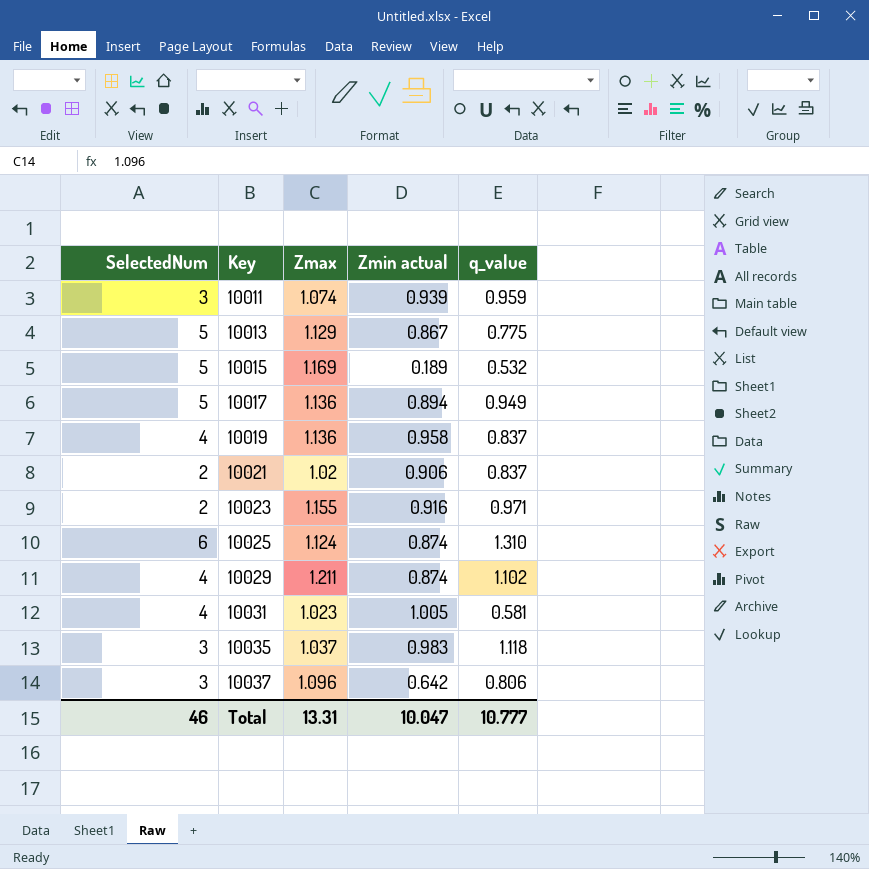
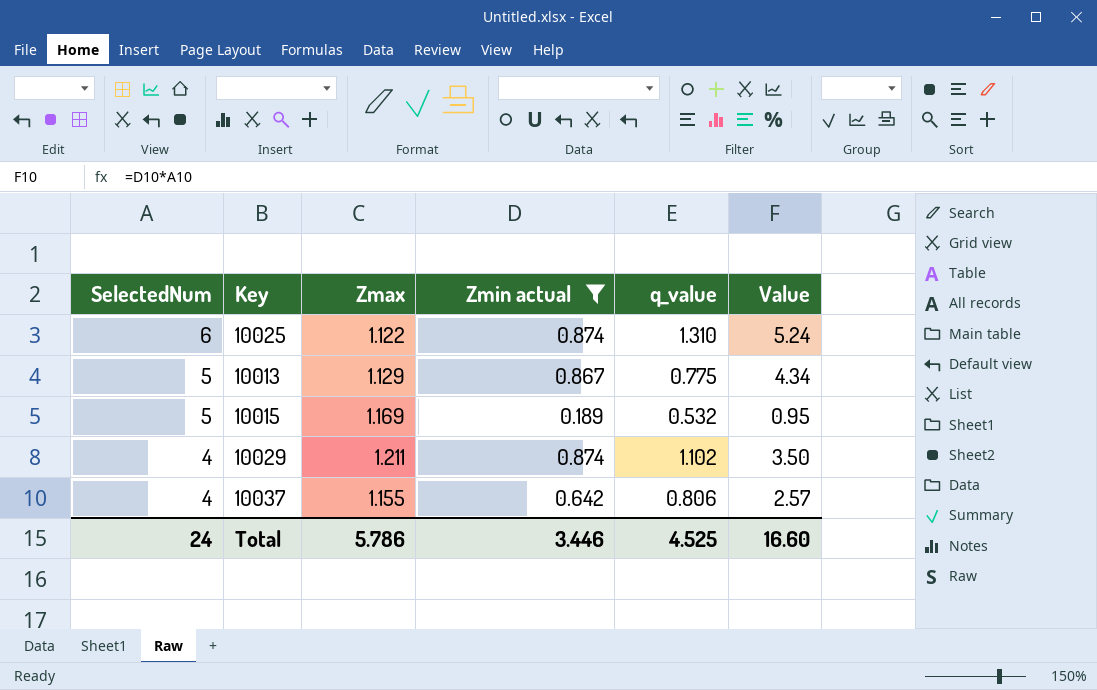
filter: none -> Zmin actual <= 0.874
row order: Key ascending -> SelectedNum descending
column Value | formula: none -> [SelectedNum] * [Zmin actual]
10025 | Zmax: 1.124 -> 1.122
10037 | SelectedNum: 3 -> 4
10037 | Zmax: 1.096 -> 1.155
Total | SelectedNum: 46 -> 24
Total | Zmax: 13.31 -> 5.786
Total | Zmin actual: 10.047 -> 3.446
Total | q_value: 10.777 -> 4.525

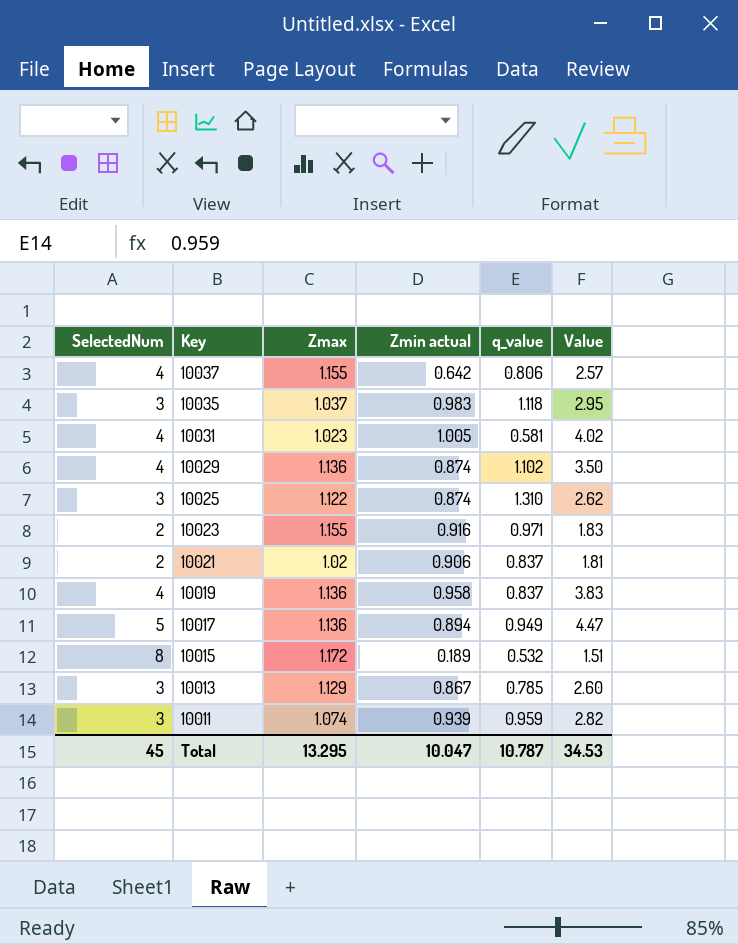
filter: Zmin actual <= 0.874 -> none
row order: SelectedNum descending -> Key descending
10029 | Zmax: 1.211 -> 1.136
10025 | SelectedNum: 6 -> 3
10025 | Value: 5.24 -> 2.62
10015 | SelectedNum: 5 -> 8
10015 | Zmax: 1.169 -> 1.172
10015 | Value: 0.95 -> 1.51
10013 | SelectedNum: 5 -> 3
10013 | q_value: 0.775 -> 0.785
10013 | Value: 4.34 -> 2.60
Total | SelectedNum: 24 -> 45
Total | Zmax: 5.786 -> 13.295
Total | Zmin actual: 3.446 -> 10.047
Total | q_value: 4.525 -> 10.787
Total | Value: 16.60 -> 34.53

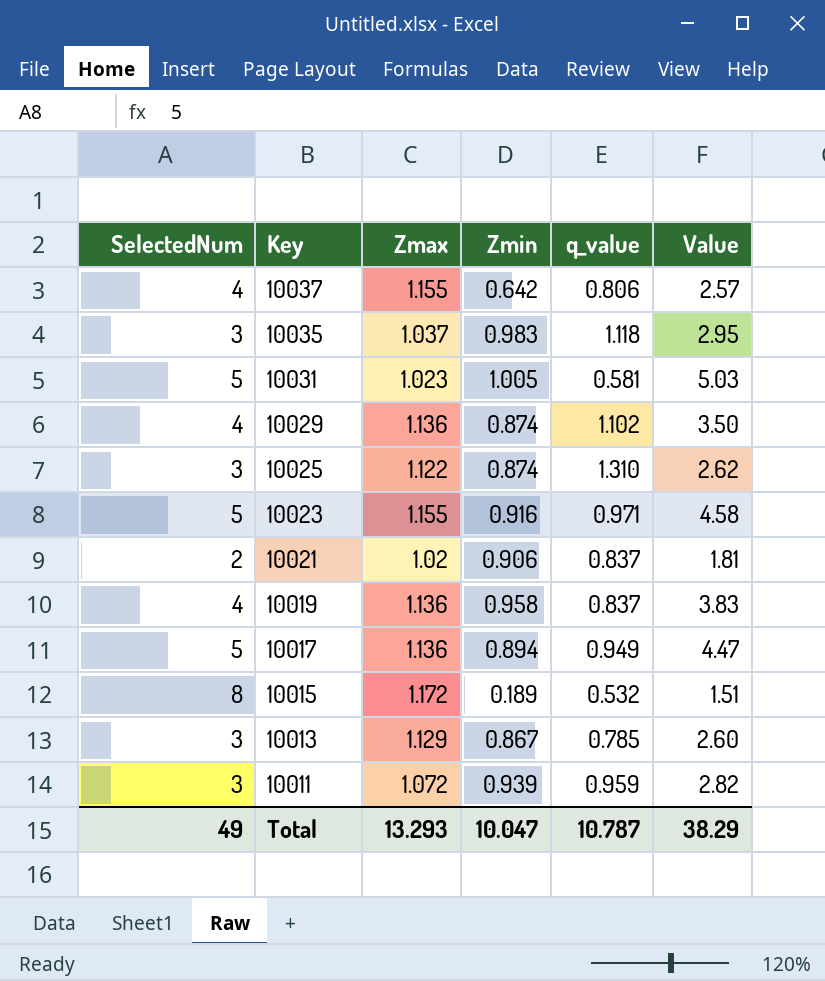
column name: Zmin actual -> Zmin
10031 | SelectedNum: 4 -> 5
10031 | Value: 4.02 -> 5.03
10023 | SelectedNum: 2 -> 5
10023 | Value: 1.83 -> 4.58
10011 | Zmax: 1.074 -> 1.072
Total | SelectedNum: 45 -> 49
Total | Zmax: 13.295 -> 13.293
Total | Value: 34.53 -> 38.29

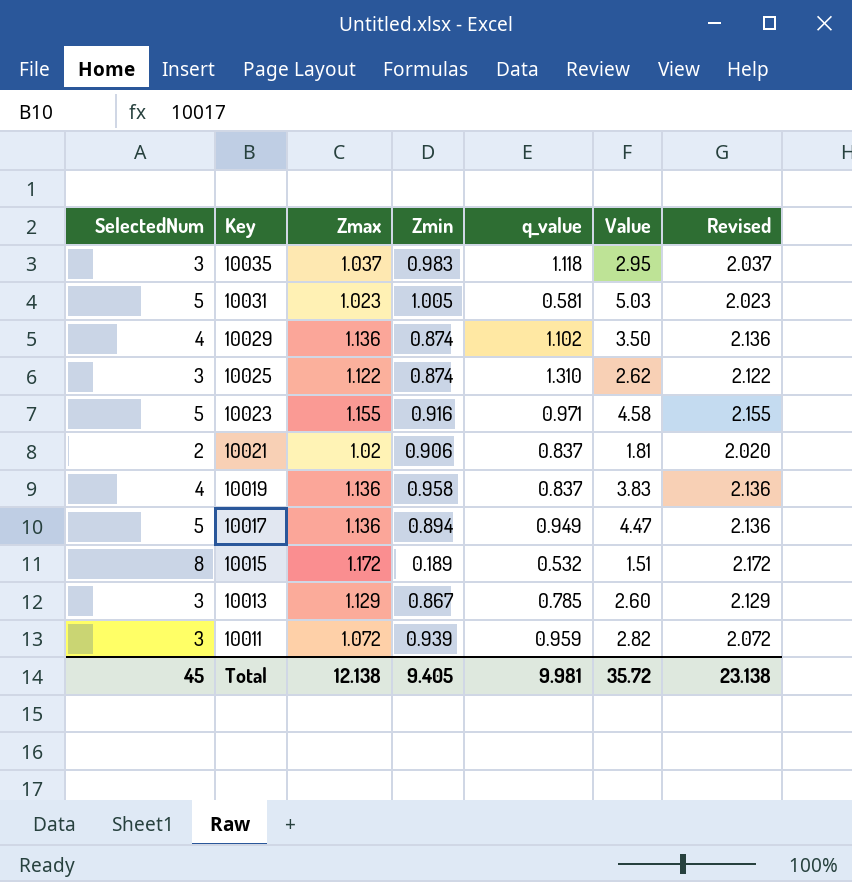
column Revised | formula: none -> [Zmax] + 1
row 10037: 4 | 1.155 | 0.642 | 0.806 | 2.57 -> none
Total | SelectedNum: 49 -> 45
Total | Zmax: 13.293 -> 12.138
Total | Zmin: 10.047 -> 9.405
Total | q_value: 10.787 -> 9.981
Total | Value: 38.29 -> 35.72

